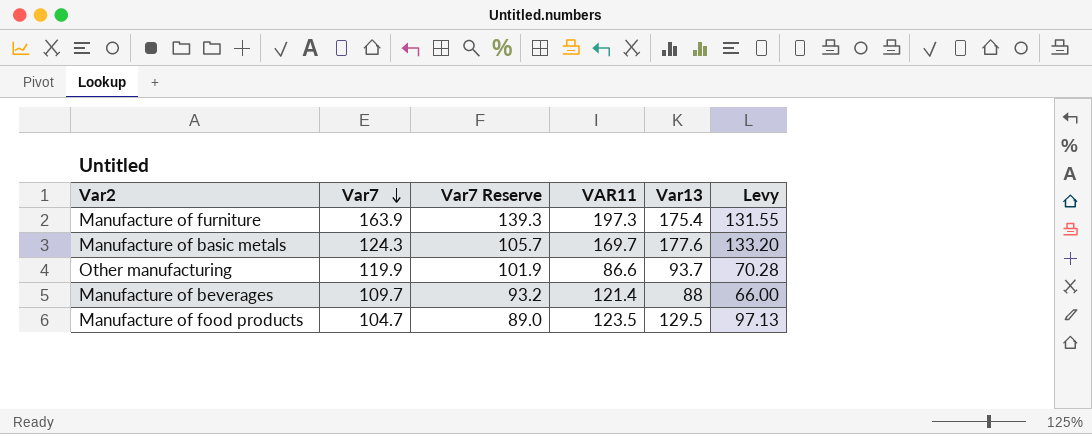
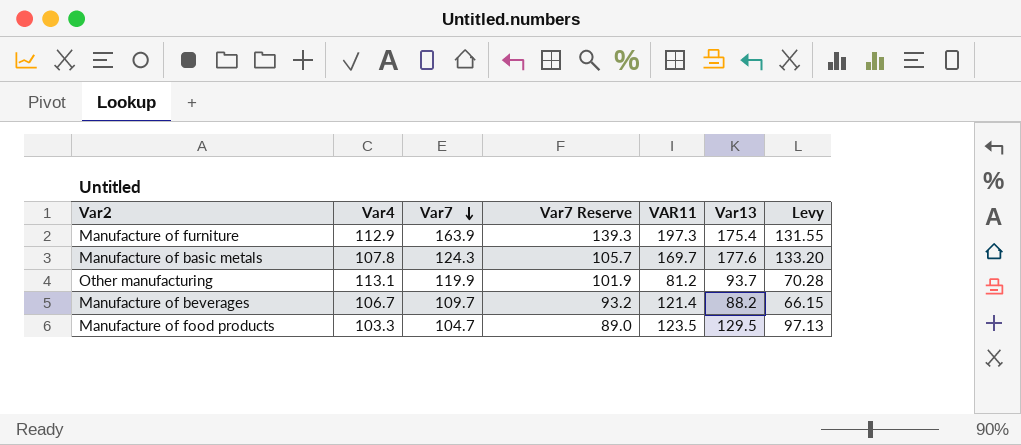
column Var4 | position: none -> 2
Other manufacturing | VAR11: 86.6 -> 81.2
Manufacture of beverages | Var13: 88 -> 88.2
Manufacture of beverages | Levy: 66.00 -> 66.15

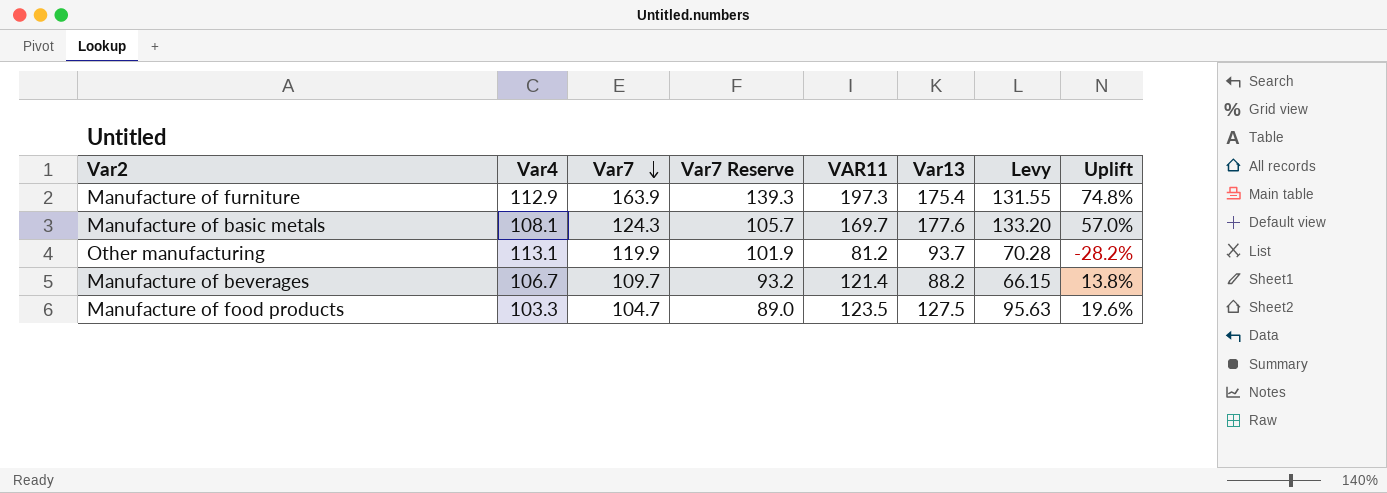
column Uplift | formula: none -> ([VAR11] - [Var4]) / [Var4]
Manufacture of basic metals | Var4: 107.8 -> 108.1
Manufacture of food products | Var13: 129.5 -> 127.5
Manufacture of food products | Levy: 97.13 -> 95.63

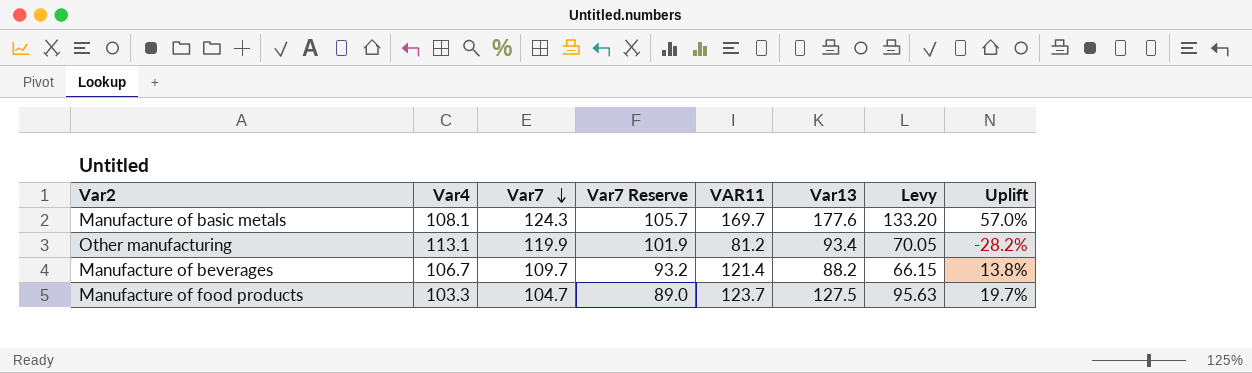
row Manufacture of furniture: 112.9 | 163.9 | 139.3 | 197.3 | 175.4 | 131.55 | 74.8% -> none
Other manufacturing | Var13: 93.7 -> 93.4
Other manufacturing | Levy: 70.28 -> 70.05
Manufacture of food products | VAR11: 123.5 -> 123.7
Manufacture of food products | Uplift: 19.6% -> 19.7%

